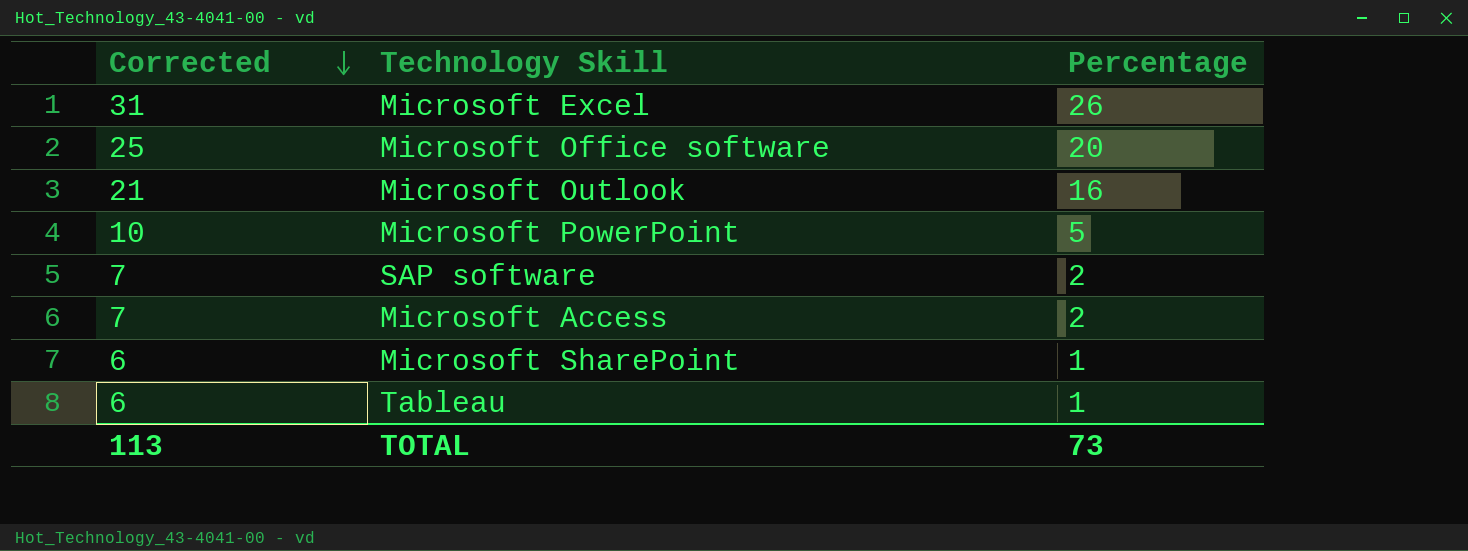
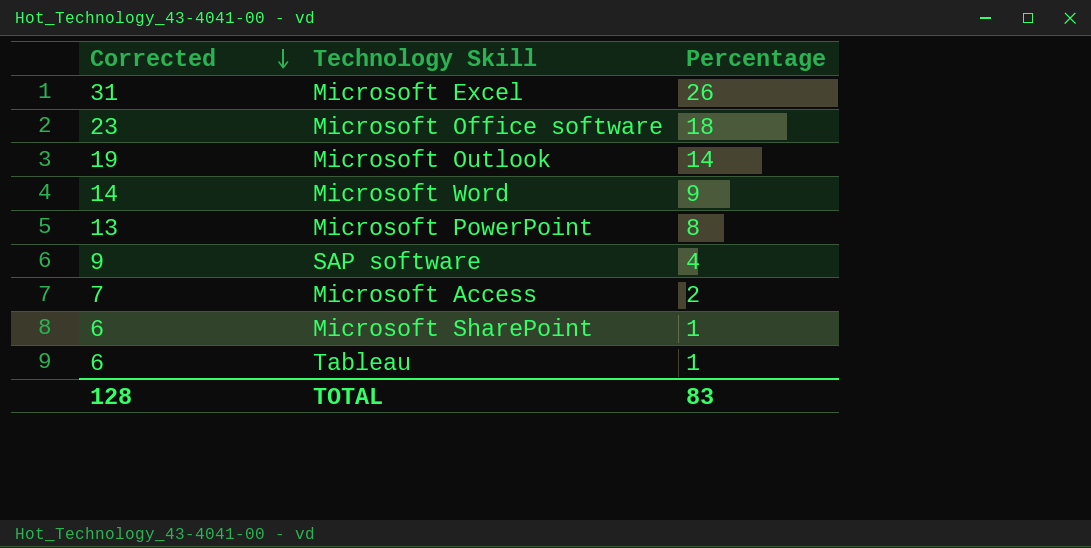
Microsoft Office software | Corrected: 25 -> 23
Microsoft Office software | Percentage: 20 -> 18
Microsoft Outlook | Corrected: 21 -> 19
Microsoft Outlook | Percentage: 16 -> 14
row Microsoft Word: none -> 14 | 9
Microsoft PowerPoint | Corrected: 10 -> 13
Microsoft PowerPoint | Percentage: 5 -> 8
SAP software | Corrected: 7 -> 9
SAP software | Percentage: 2 -> 4
TOTAL | Corrected: 113 -> 128
TOTAL | Percentage: 73 -> 83

